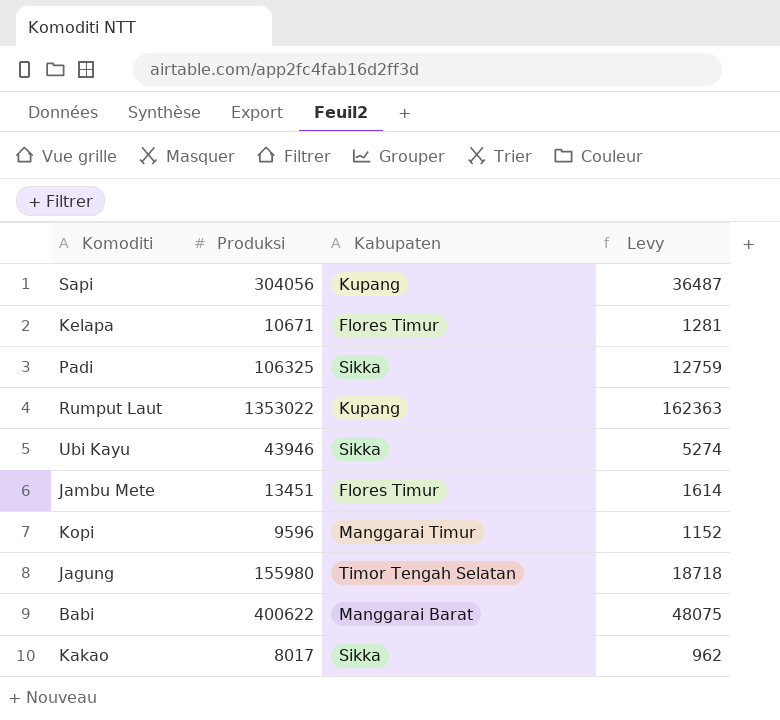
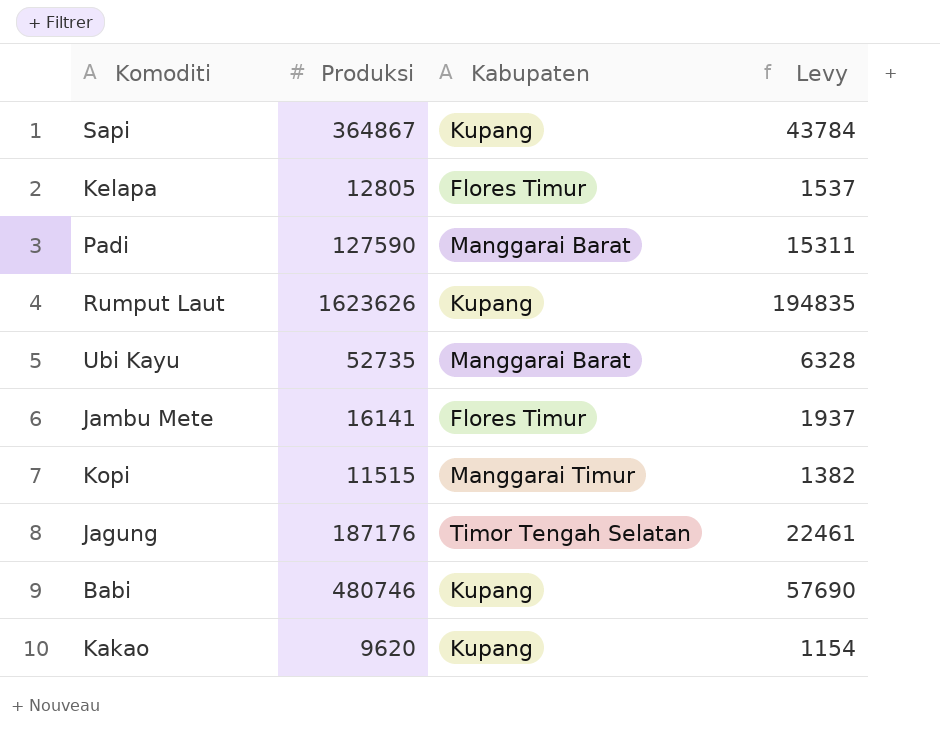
Sapi | Produksi: 304056 -> 364867
Sapi | Levy: 36487 -> 43784
Kelapa | Produksi: 10671 -> 12805
Kelapa | Levy: 1281 -> 1537
Padi | Produksi: 106325 -> 127590
Padi | Kabupaten: Sikka -> Manggarai Barat
Padi | Levy: 12759 -> 15311
Rumput Laut | Produksi: 1353022 -> 1623626
Rumput Laut | Levy: 162363 -> 194835
Ubi Kayu | Produksi: 43946 -> 52735
Ubi Kayu | Kabupaten: Sikka -> Manggarai Barat
Ubi Kayu | Levy: 5274 -> 6328
Jambu Mete | Produksi: 13451 -> 16141
Jambu Mete | Levy: 1614 -> 1937
Kopi | Produksi: 9596 -> 11515
Kopi | Levy: 1152 -> 1382
Jagung | Produksi: 155980 -> 187176
Jagung | Levy: 18718 -> 22461
Babi | Produksi: 400622 -> 480746
Babi | Kabupaten: Manggarai Barat -> Kupang
Babi | Levy: 48075 -> 57690
Kakao | Produksi: 8017 -> 9620
Kakao | Kabupaten: Sikka -> Kupang
Kakao | Levy: 962 -> 1154

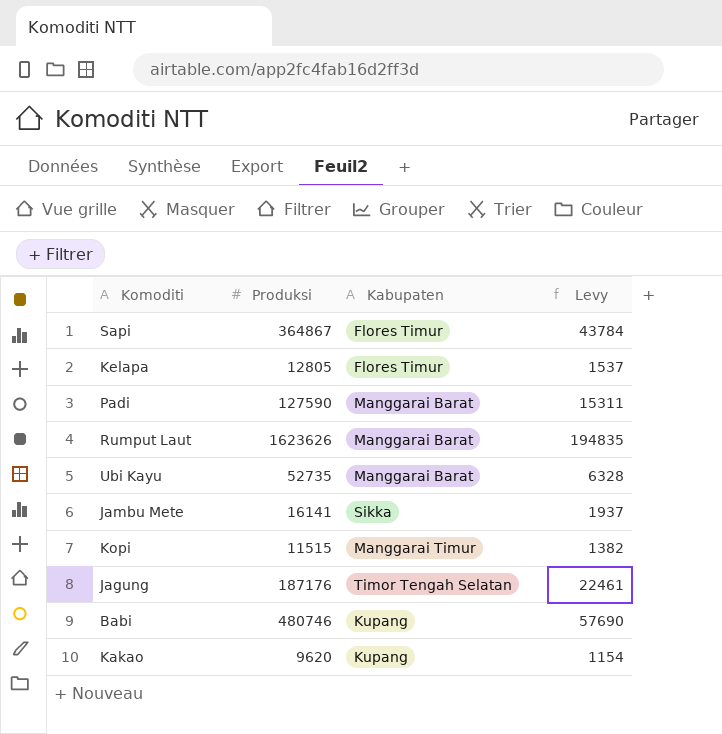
Sapi | Kabupaten: Kupang -> Flores Timur
Rumput Laut | Kabupaten: Kupang -> Manggarai Barat
Jambu Mete | Kabupaten: Flores Timur -> Sikka

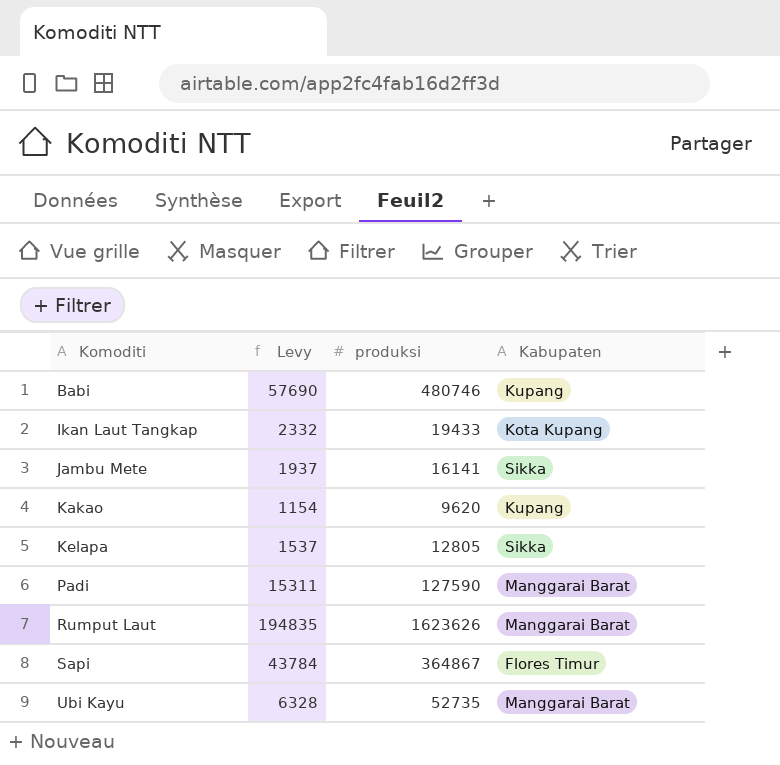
row order: none -> Komoditi ascending
column Levy | position: 4 -> 2
column name: Produksi -> produksi
row Kopi: 11515 | Manggarai Timur | 1382 -> none
row Jagung: 187176 | Timor Tengah Selatan | 22461 -> none
row Ikan Laut Tangkap: none -> 2332 | 19433 | Kota Kupang
Kelapa | Kabupaten: Flores Timur -> Sikka

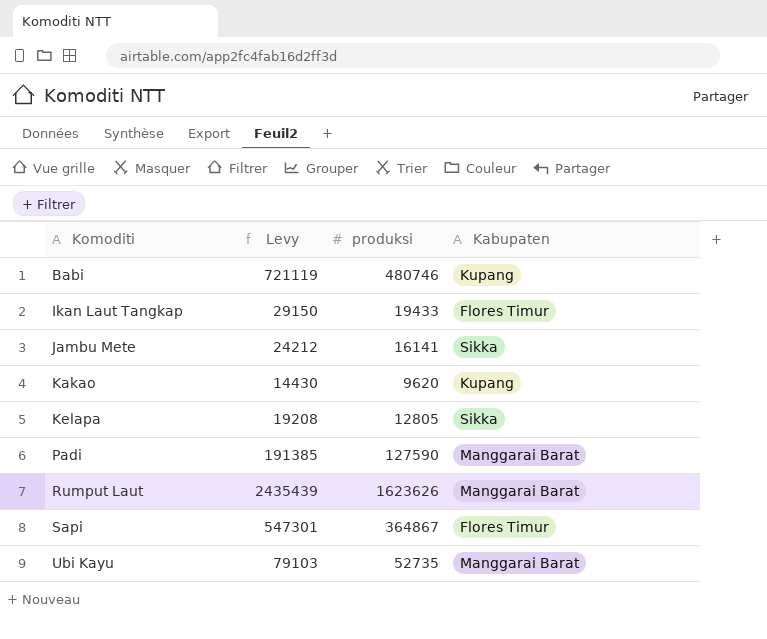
column Levy | formula: [produksi] * 0.12 -> [produksi] * 1.5
Ikan Laut Tangkap | Kabupaten: Kota Kupang -> Flores Timur

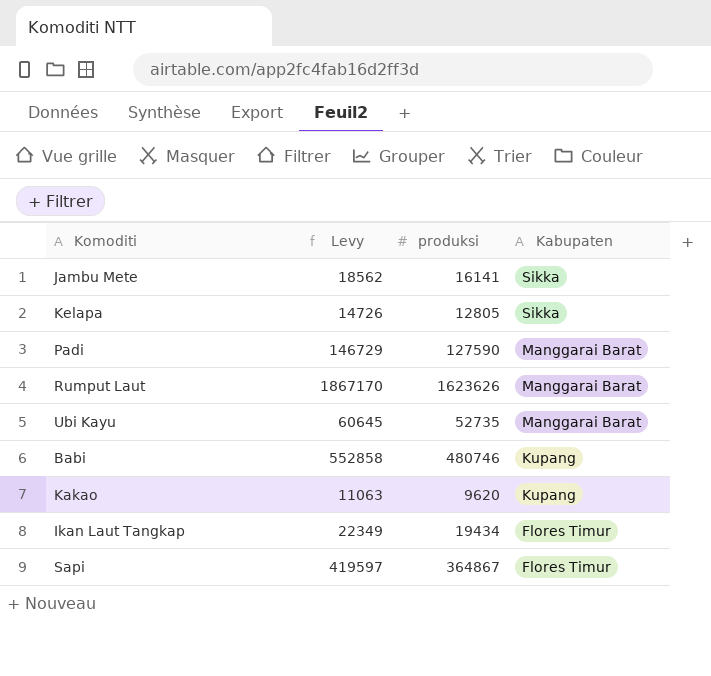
row order: Komoditi ascending -> Kabupaten descending
column Levy | formula: [produksi] * 1.5 -> [produksi] * 1.15
Ikan Laut Tangkap | produksi: 19433 -> 19434

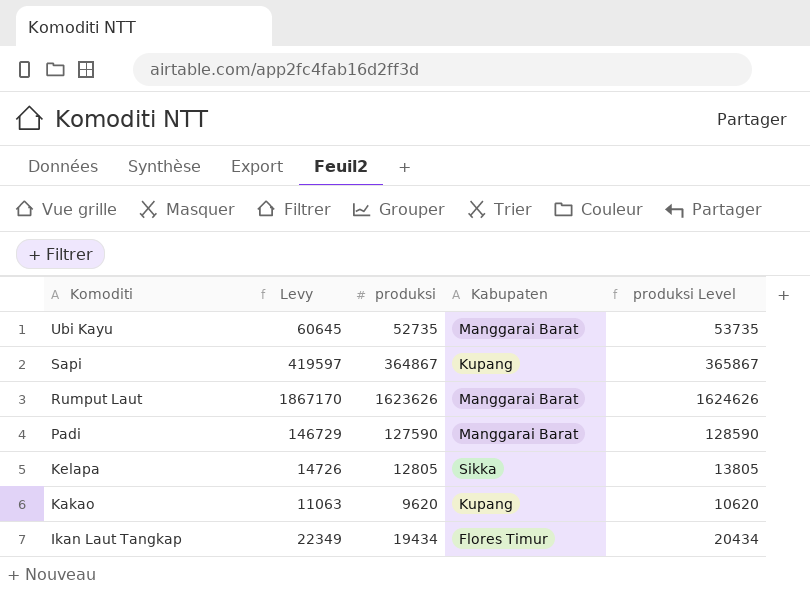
row order: Kabupaten descending -> Komoditi descending
column produksi Level | formula: none -> [produksi] + 1000
row Jambu Mete: 18562 | 16141 | Sikka -> none
row Babi: 552858 | 480746 | Kupang -> none
Sapi | Kabupaten: Flores Timur -> Kupang

